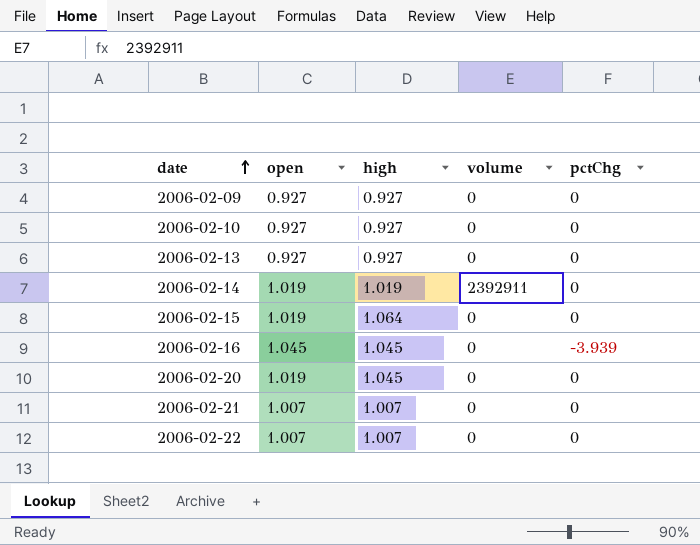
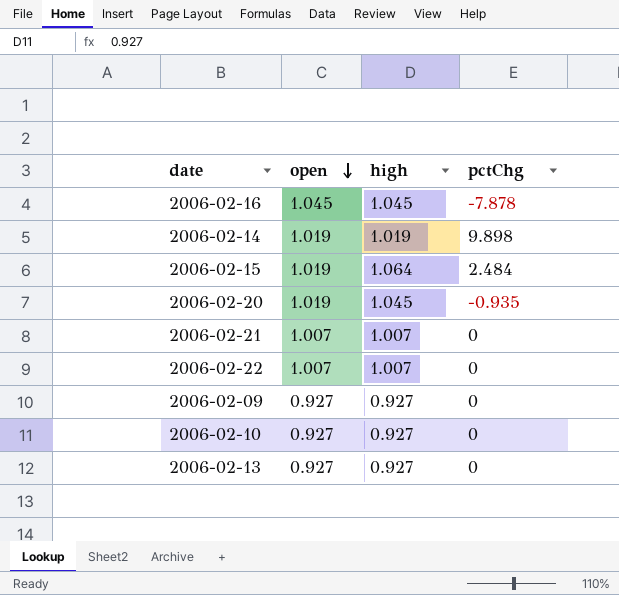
row order: date ascending -> open descending
column volume | position: 4 -> none
2006-02-16 | pctChg: -3.939 -> -7.878
2006-02-14 | pctChg: 0 -> 9.898
2006-02-15 | pctChg: 0 -> 2.484
2006-02-20 | pctChg: 0 -> -0.935

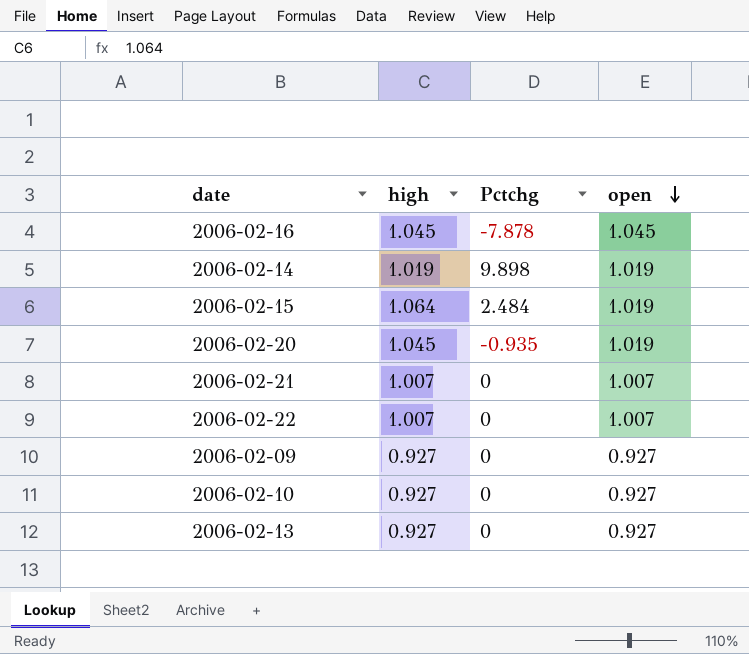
column name: pctChg -> Pctchg
column open | position: 2 -> 4

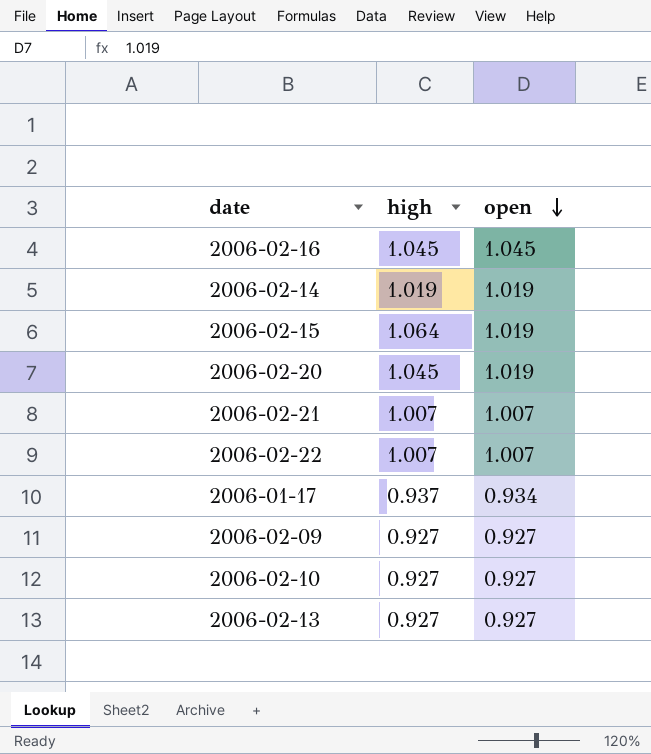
column Pctchg | position: 3 -> none
row 2006-01-17: none -> 0.937 | 0.934

